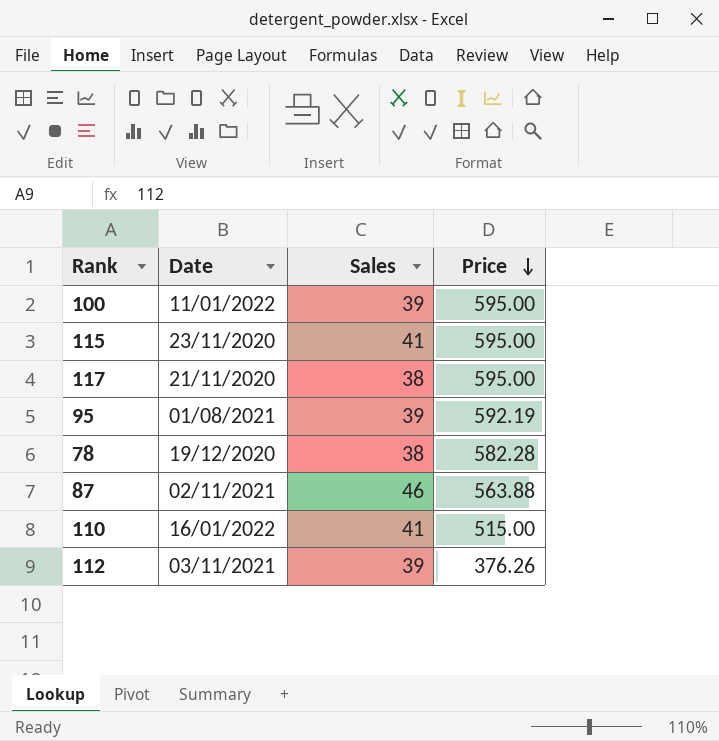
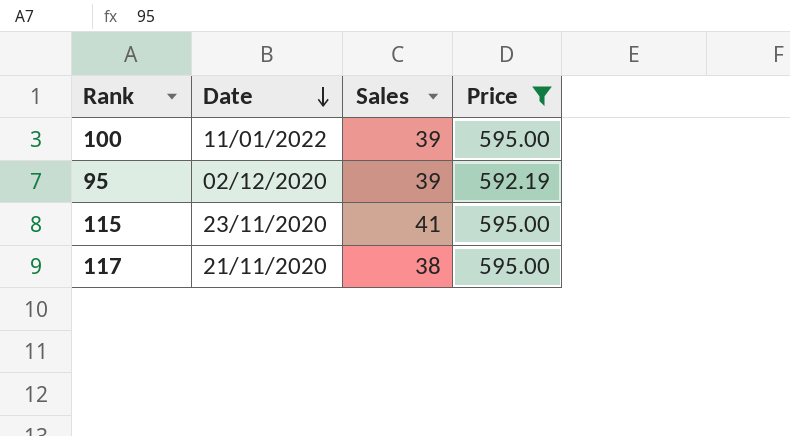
filter: none -> Price >= 592.19
row order: Price descending -> Date descending
95 | Date: 01/08/2021 -> 02/12/2020

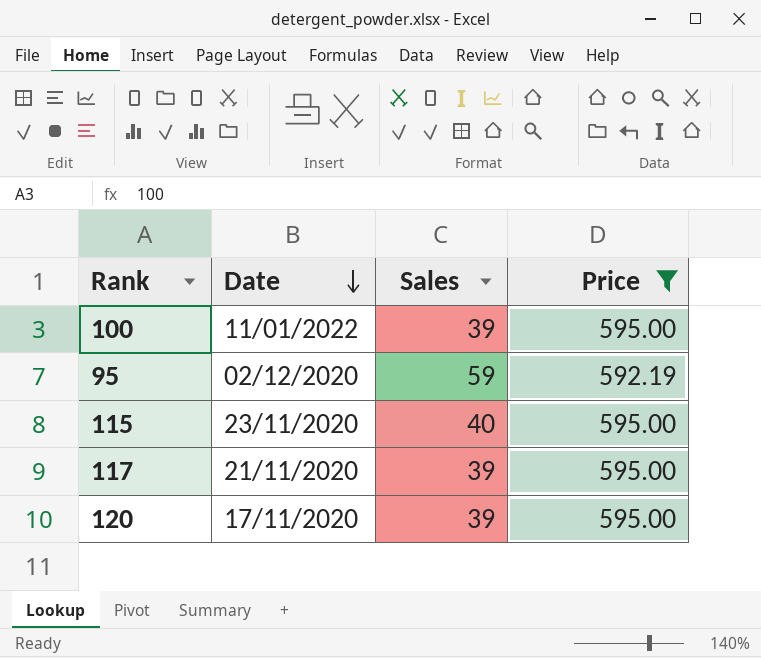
95 | Sales: 39 -> 59
115 | Sales: 41 -> 40
117 | Sales: 38 -> 39
row 120: none -> 17/11/2020 | 39 | 595.00

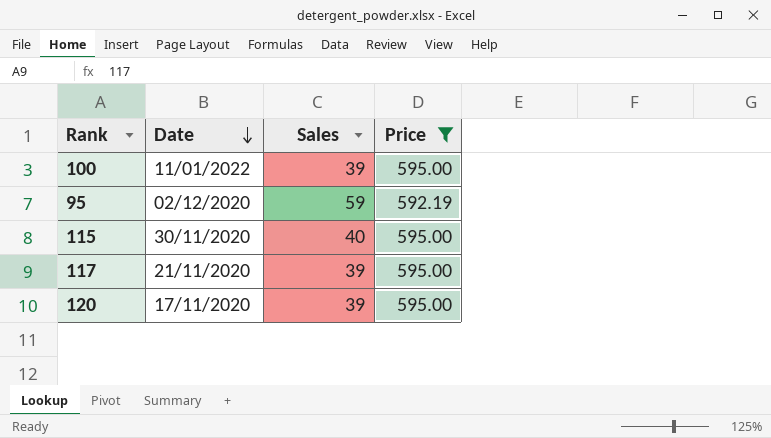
115 | Date: 23/11/2020 -> 30/11/2020

